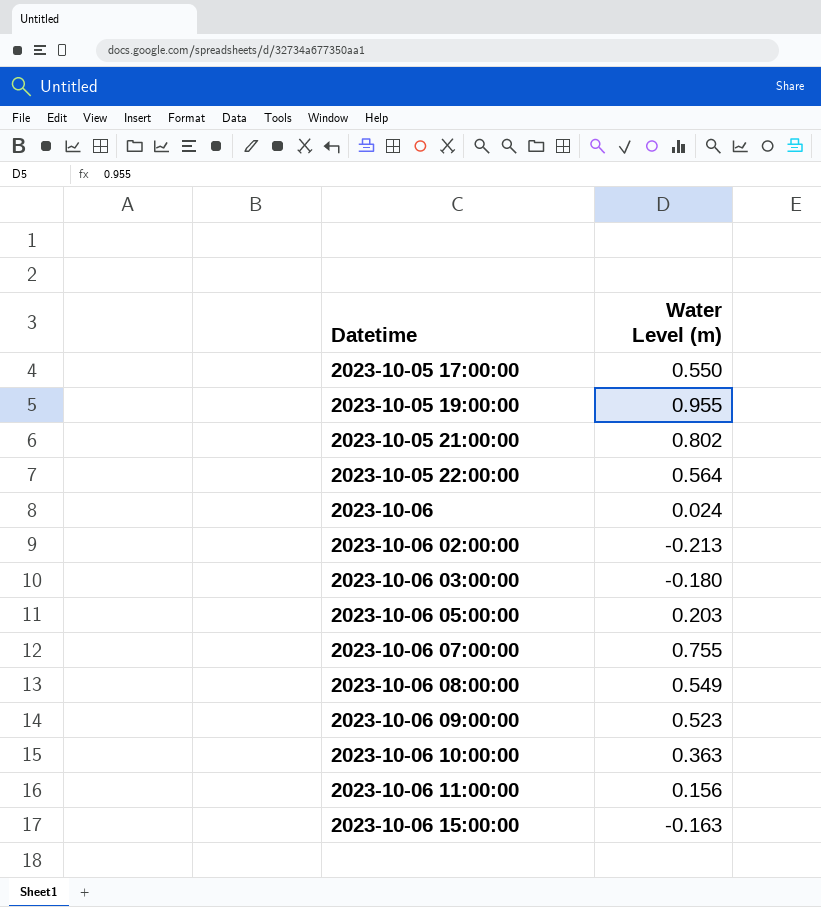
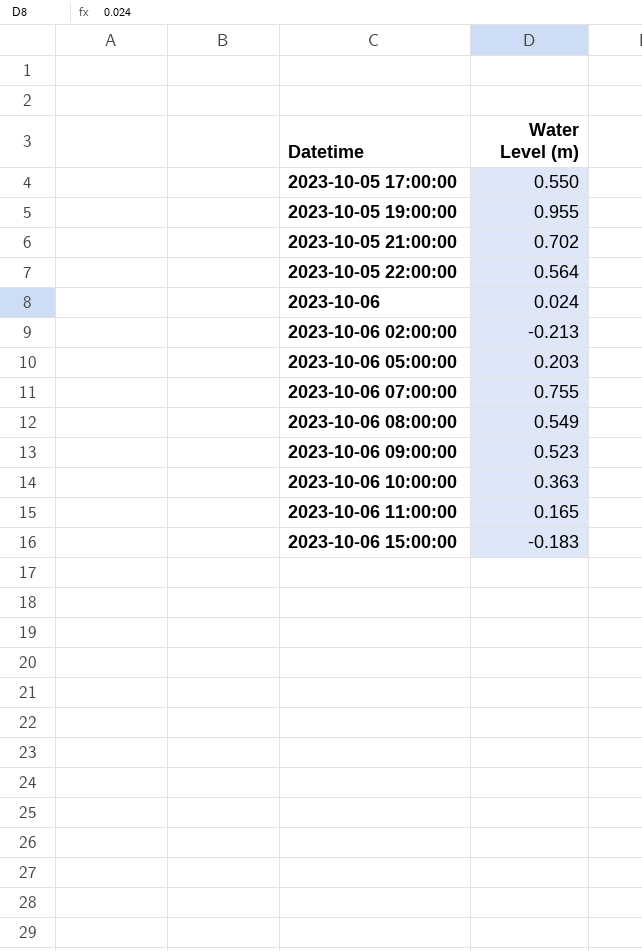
row 2023-10-06 03:00:00: -0.180 -> none
2023-10-05 21:00:00 | Water Level (m): 0.802 -> 0.702
2023-10-06 11:00:00 | Water Level (m): 0.156 -> 0.165
2023-10-06 15:00:00 | Water Level (m): -0.163 -> -0.183

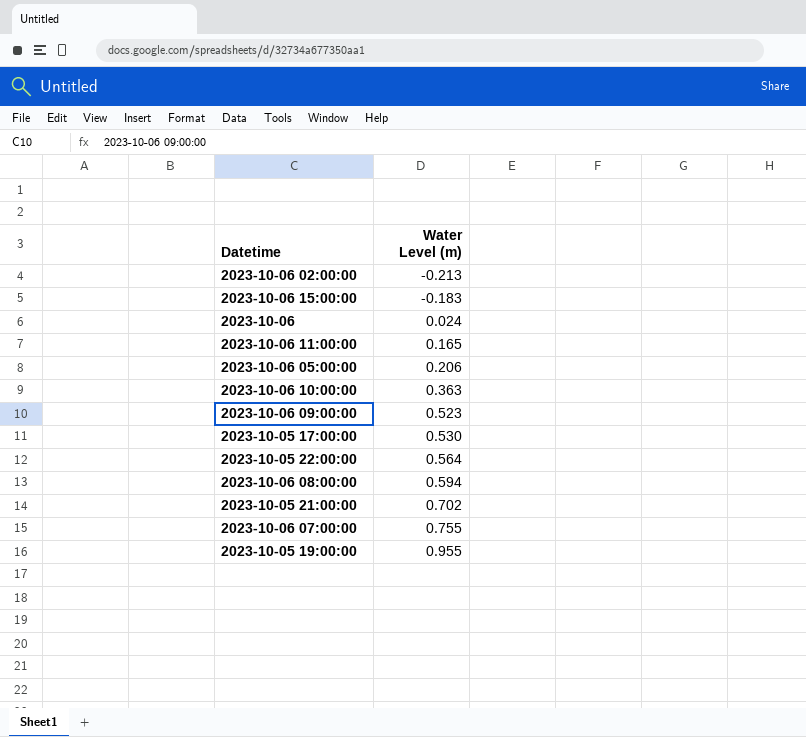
row order: Datetime ascending -> Water Level (m) ascending
2023-10-06 05:00:00 | Water Level (m): 0.203 -> 0.206
2023-10-05 17:00:00 | Water Level (m): 0.550 -> 0.530
2023-10-06 08:00:00 | Water Level (m): 0.549 -> 0.594

